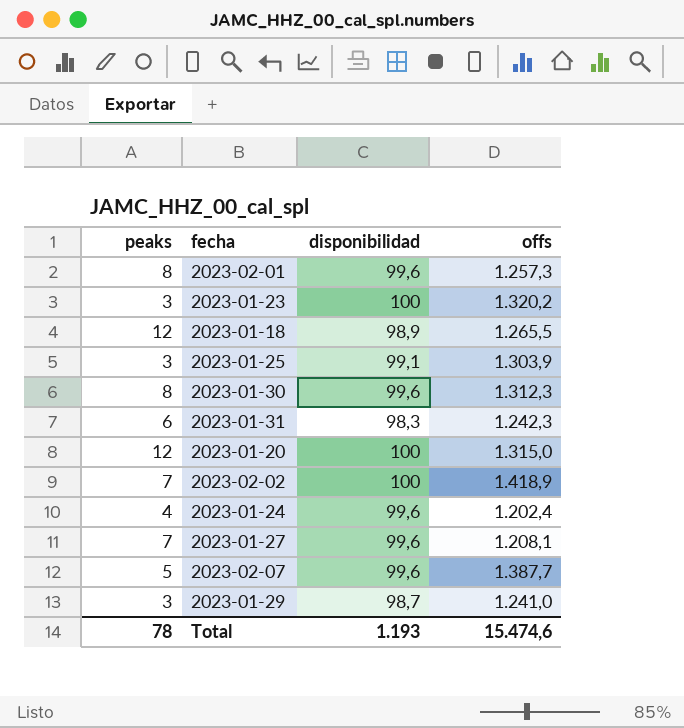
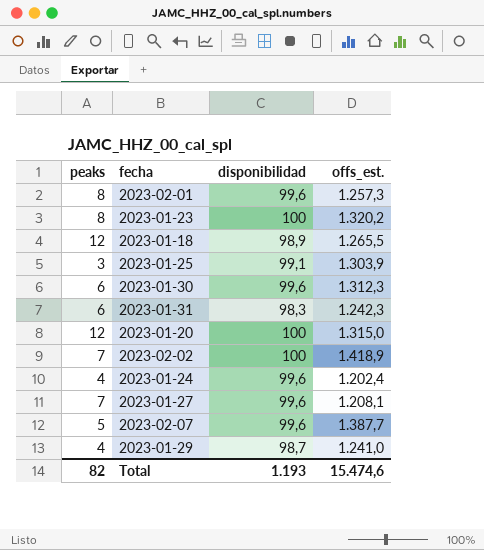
column name: offs -> offs_est.
2023-01-23 | peaks: 3 -> 8
2023-01-30 | peaks: 8 -> 6
2023-01-29 | peaks: 3 -> 4
Total | peaks: 78 -> 82

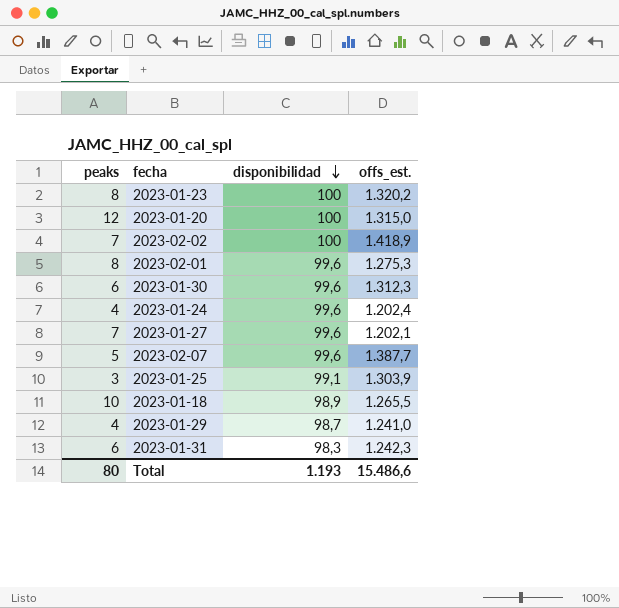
row order: none -> disponibilidad descending
2023-02-01 | offs_est.: 1.257,3 -> 1.275,3
2023-01-27 | offs_est.: 1.208,1 -> 1.202,1
2023-01-18 | peaks: 12 -> 10
Total | peaks: 82 -> 80
Total | offs_est.: 15.474,6 -> 15.486,6

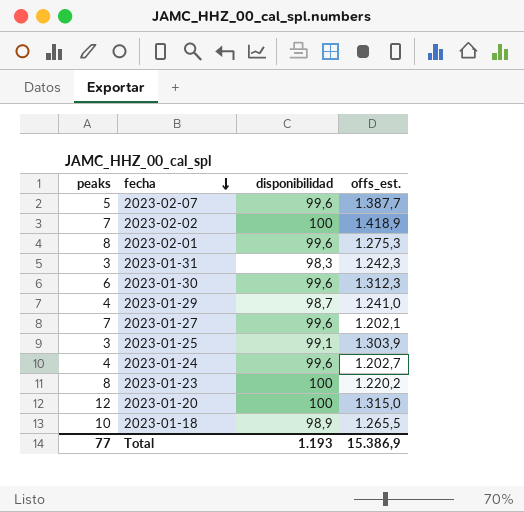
row order: disponibilidad descending -> fecha descending
2023-01-31 | peaks: 6 -> 3
2023-01-24 | offs_est.: 1.202,4 -> 1.202,7
2023-01-23 | offs_est.: 1.320,2 -> 1.220,2
Total | peaks: 80 -> 77
Total | offs_est.: 15.486,6 -> 15.386,9

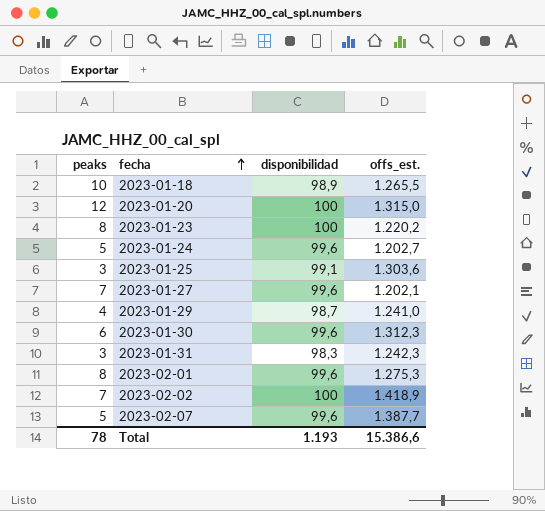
row order: fecha descending -> fecha ascending
2023-01-24 | peaks: 4 -> 5
2023-01-25 | offs_est.: 1.303,9 -> 1.303,6
Total | peaks: 77 -> 78
Total | offs_est.: 15.386,9 -> 15.386,6

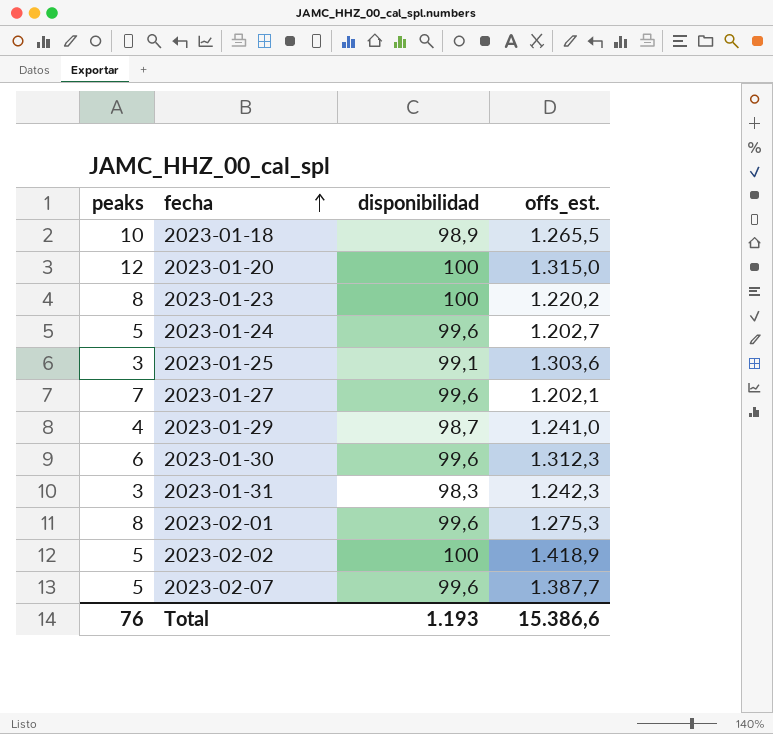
2023-02-02 | peaks: 7 -> 5
Total | peaks: 78 -> 76

